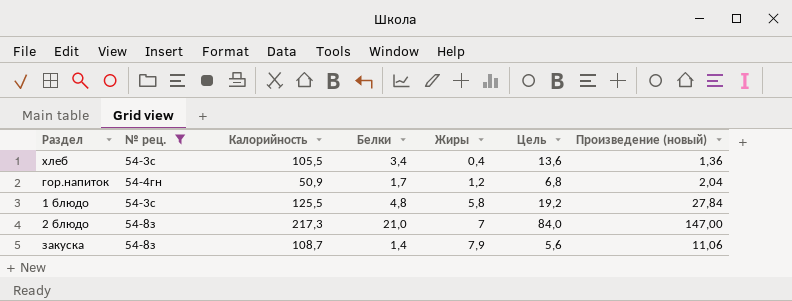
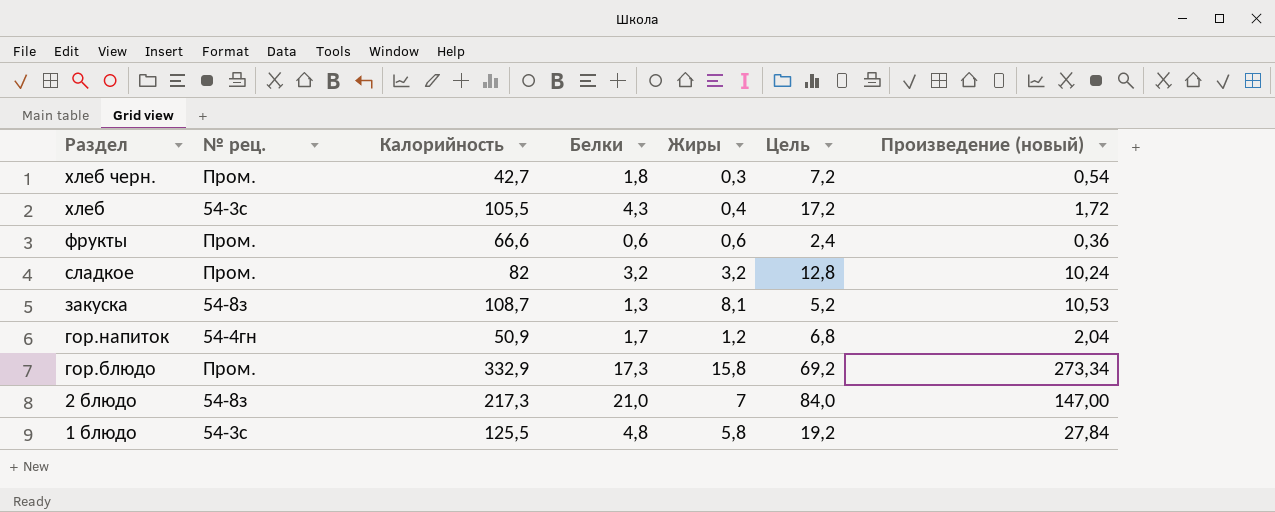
filter: № рец. != Пром. -> none
row order: Жиры ascending -> Раздел descending
хлеб | Белки: 3,4 -> 4,3
хлеб | Цель: 13,6 -> 17,2
хлеб | Произведение (новый): 1,36 -> 1,72
закуска | Белки: 1,4 -> 1,3
закуска | Жиры: 7,9 -> 8,1
закуска | Цель: 5,6 -> 5,2
закуска | Произведение (новый): 11,06 -> 10,53

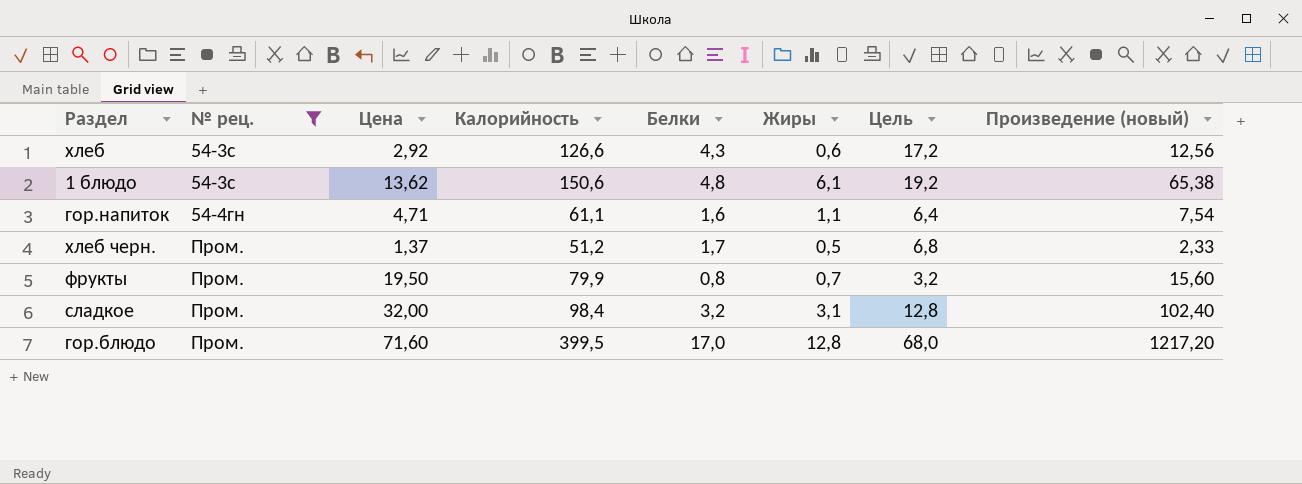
filter: none -> № рец. != 54-8з
row order: Раздел descending -> № рец. ascending
column Цена | position: none -> 3
column Произведение (новый) | formula: [Белки] * [Жиры] -> [Цена] * [Белки]
хлеб | Калорийность: 105,5 -> 126,6
хлеб | Жиры: 0,4 -> 0,6
1 блюдо | Калорийность: 125,5 -> 150,6
1 блюдо | Жиры: 5,8 -> 6,1
гор.напиток | Калорийность: 50,9 -> 61,1
гор.напиток | Белки: 1,7 -> 1,6
гор.напиток | Жиры: 1,2 -> 1,1
гор.напиток | Цель: 6,8 -> 6,4
хлеб черн. | Калорийность: 42,7 -> 51,2
хлеб черн. | Белки: 1,8 -> 1,7
хлеб черн. | Жиры: 0,3 -> 0,5
хлеб черн. | Цель: 7,2 -> 6,8
фрукты | Калорийность: 66,6 -> 79,9
фрукты | Белки: 0,6 -> 0,8
фрукты | Жиры: 0,6 -> 0,7
фрукты | Цель: 2,4 -> 3,2
сладкое | Калорийность: 82 -> 98,4
сладкое | Жиры: 3,2 -> 3,1
гор.блюдо | Калорийность: 332,9 -> 399,5
гор.блюдо | Белки: 17,3 -> 17,0
гор.блюдо | Жиры: 15,8 -> 12,8
гор.блюдо | Цель: 69,2 -> 68,0

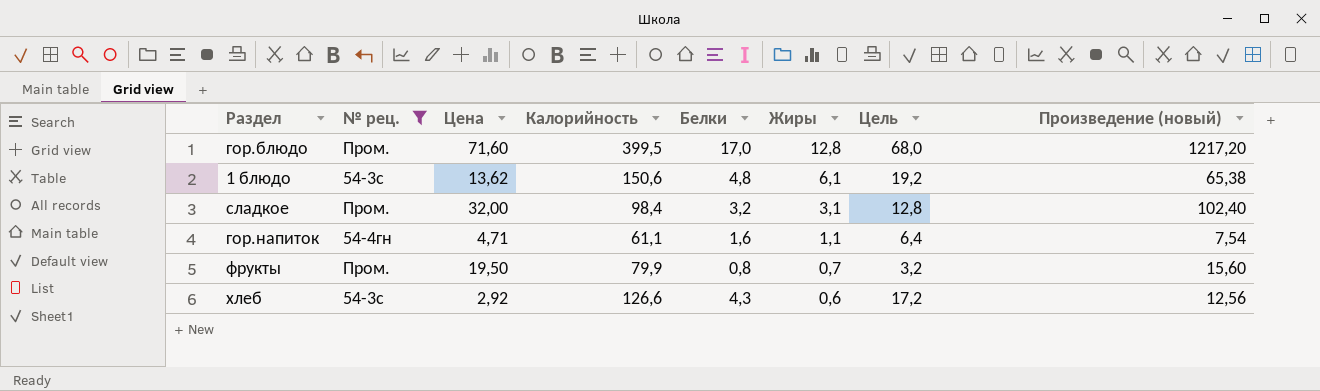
row order: № рец. ascending -> Жиры descending
row хлеб черн.: Пром. | 1,37 | 51,2 | 1,7 | 0,5 | 6,8 | 2,33 -> none

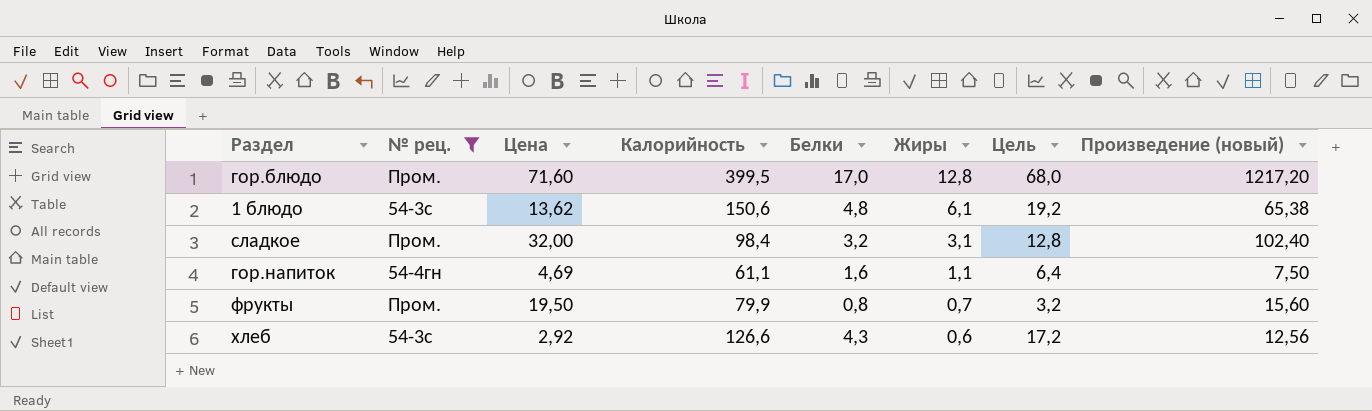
гор.напиток | Цена: 4,71 -> 4,69
гор.напиток | Произведение (новый): 7,54 -> 7,50

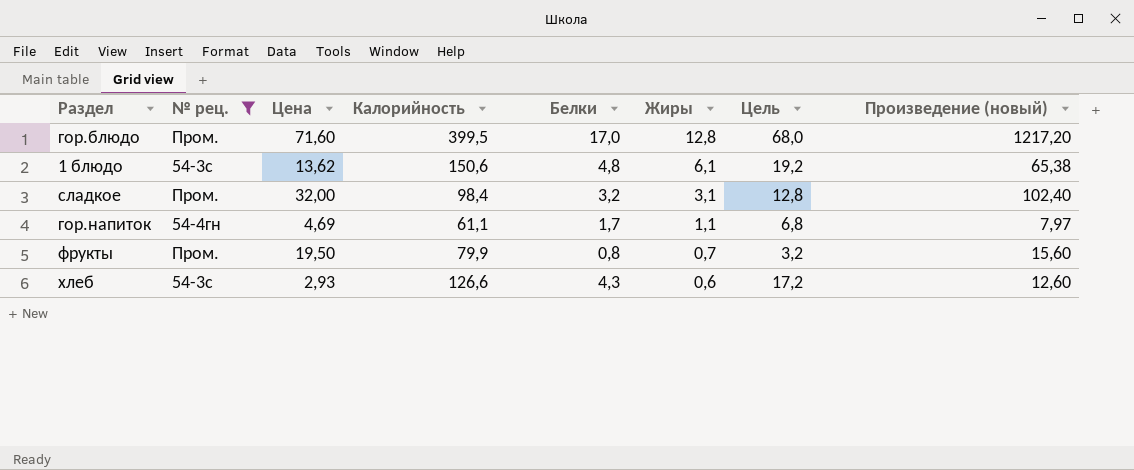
гор.напиток | Белки: 1,6 -> 1,7
гор.напиток | Цель: 6,4 -> 6,8
гор.напиток | Произведение (новый): 7,50 -> 7,97
хлеб | Цена: 2,92 -> 2,93
хлеб | Произведение (новый): 12,56 -> 12,60

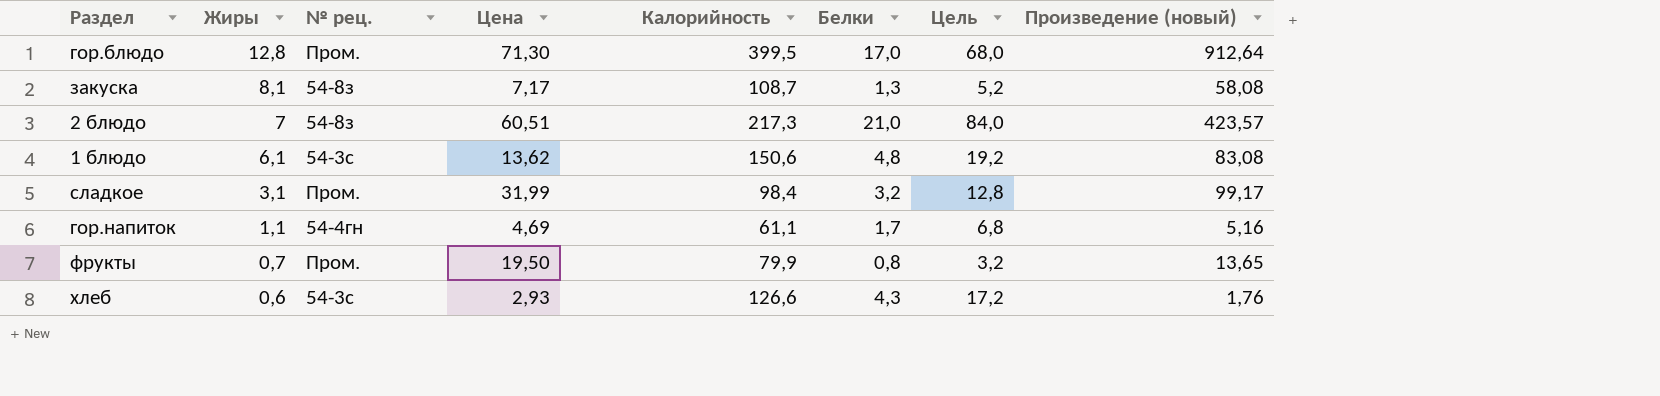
filter: № рец. != 54-8з -> none
column Жиры | position: 6 -> 2
column Произведение (новый) | formula: [Цена] * [Белки] -> [Жиры] * [Цена]
гор.блюдо | Цена: 71,60 -> 71,30
сладкое | Цена: 32,00 -> 31,99

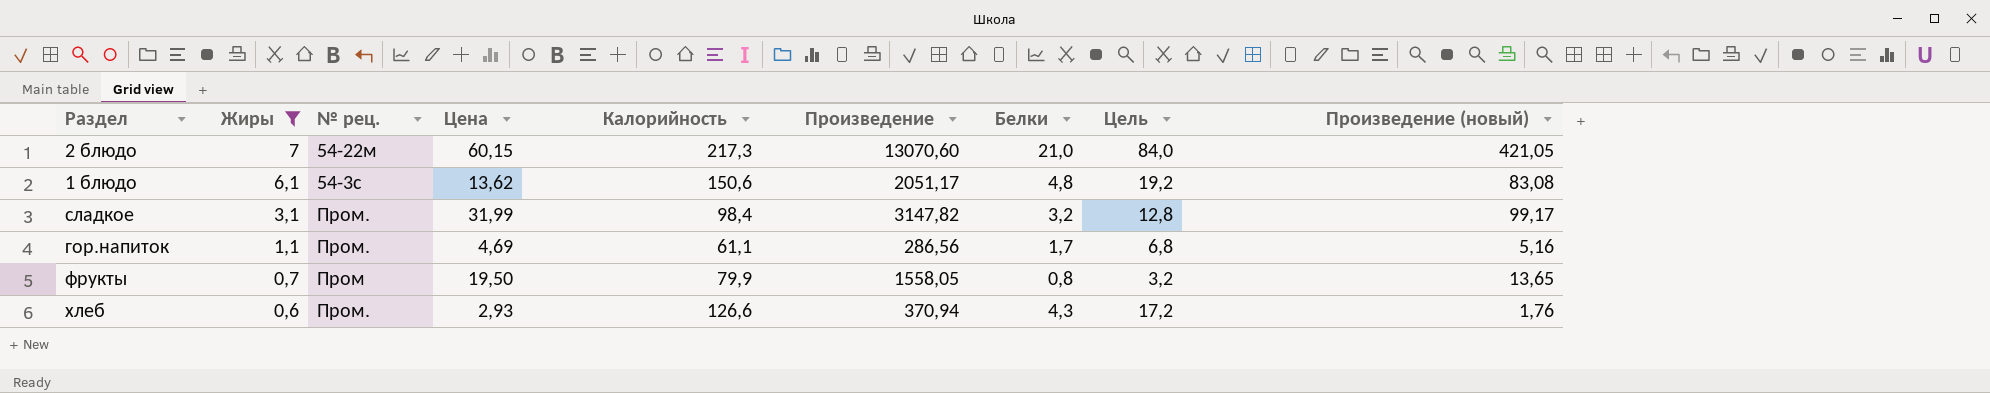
filter: none -> Жиры <= 7
column Произведение | formula: none -> [Цена] * [Калорийность]
2 блюдо | № рец.: 54-8з -> 54-22м
2 блюдо | Цена: 60,51 -> 60,15
2 блюдо | Произведение (новый): 423,57 -> 421,05
гор.напиток | № рец.: 54-4гн -> Пром.
фрукты | № рец.: Пром. -> Пром
хлеб | № рец.: 54-3с -> Пром.

